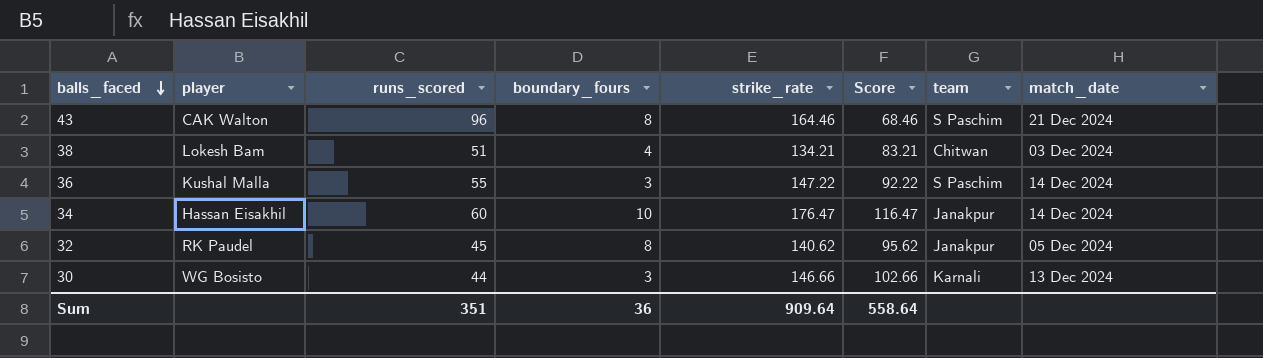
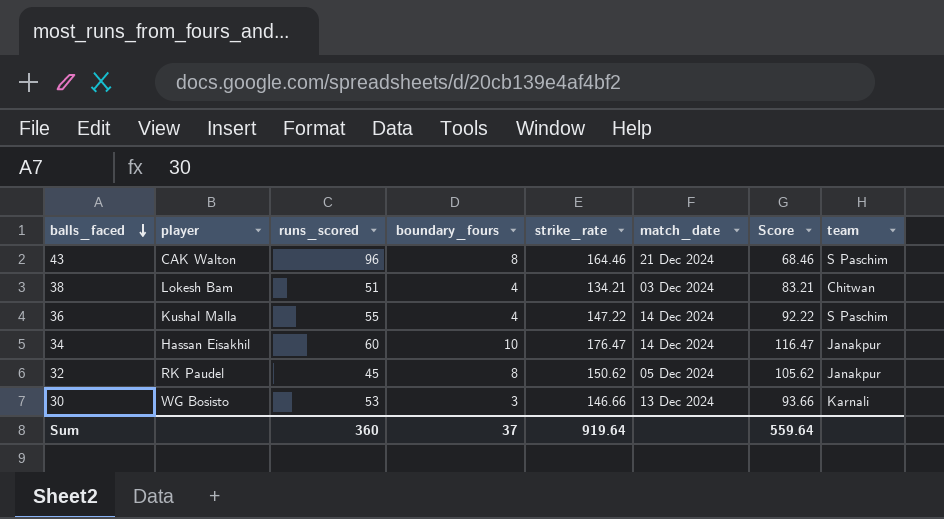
column match_date | position: 8 -> 6
36 | boundary_fours: 3 -> 4
32 | strike_rate: 140.62 -> 150.62
32 | Score: 95.62 -> 105.62
30 | runs_scored: 44 -> 53
30 | Score: 102.66 -> 93.66
Sum | runs_scored: 351 -> 360
Sum | boundary_fours: 36 -> 37
Sum | strike_rate: 909.64 -> 919.64
Sum | Score: 558.64 -> 559.64

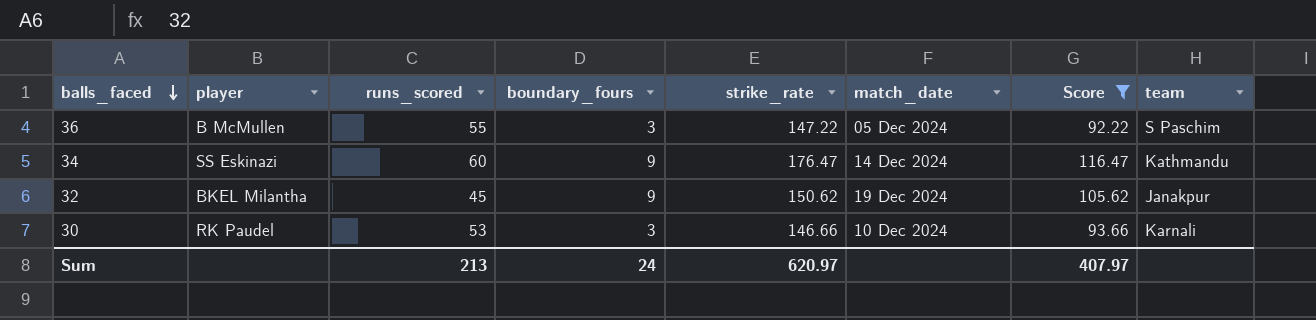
filter: none -> Score >= 92.22
36 | player: Kushal Malla -> B McMullen
36 | boundary_fours: 4 -> 3
36 | match_date: 14 Dec 2024 -> 05 Dec 2024
34 | player: Hassan Eisakhil -> SS Eskinazi
34 | boundary_fours: 10 -> 9
34 | team: Janakpur -> Kathmandu
32 | player: RK Paudel -> BKEL Milantha
32 | boundary_fours: 8 -> 9
32 | match_date: 05 Dec 2024 -> 19 Dec 2024
30 | player: WG Bosisto -> RK Paudel
30 | match_date: 13 Dec 2024 -> 10 Dec 2024
Sum | runs_scored: 360 -> 213
Sum | boundary_fours: 37 -> 24
Sum | strike_rate: 919.64 -> 620.97
Sum | Score: 559.64 -> 407.97

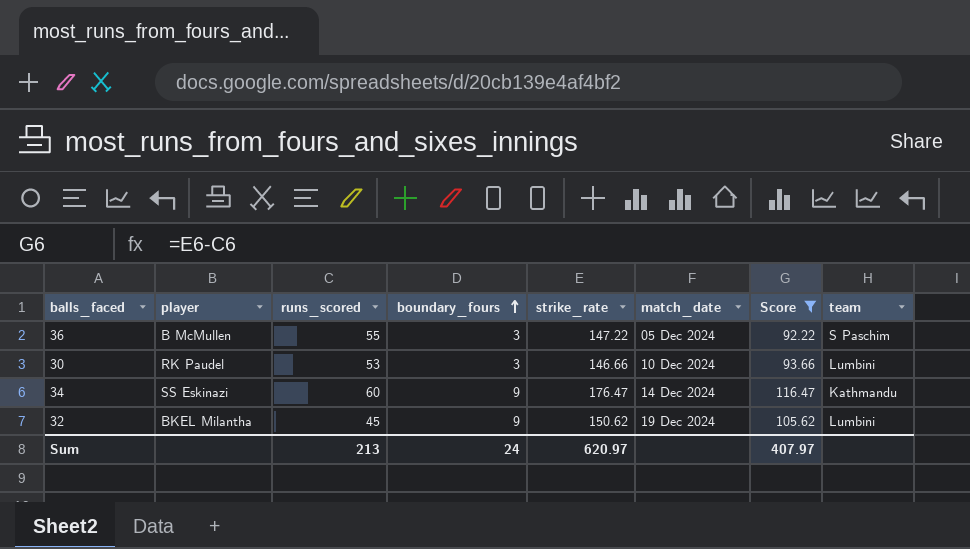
row order: balls_faced descending -> boundary_fours ascending
30 | team: Karnali -> Lumbini
32 | team: Janakpur -> Lumbini

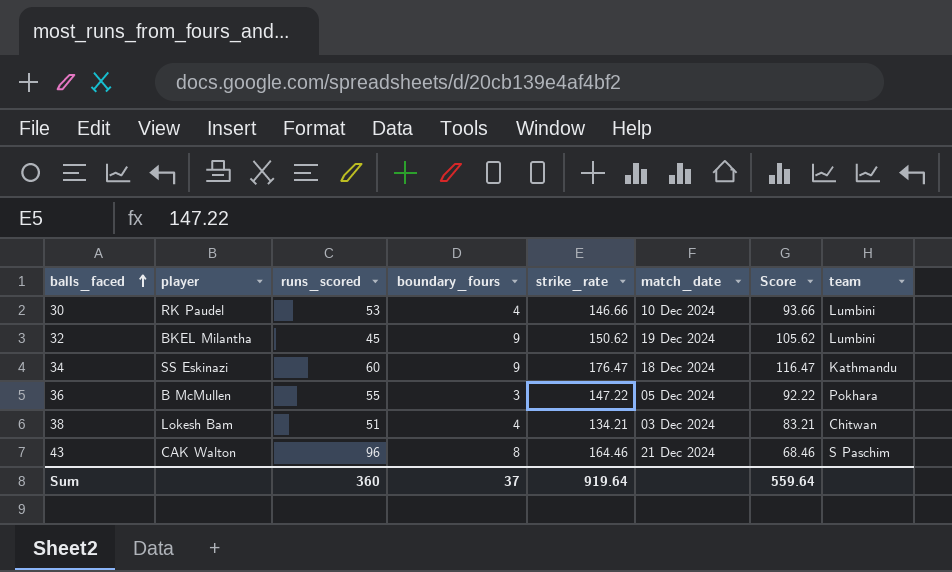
filter: Score >= 92.22 -> none
row order: boundary_fours ascending -> balls_faced ascending
30 | boundary_fours: 3 -> 4
34 | match_date: 14 Dec 2024 -> 18 Dec 2024
36 | team: S Paschim -> Pokhara
Sum | runs_scored: 213 -> 360
Sum | boundary_fours: 24 -> 37
Sum | strike_rate: 620.97 -> 919.64
Sum | Score: 407.97 -> 559.64

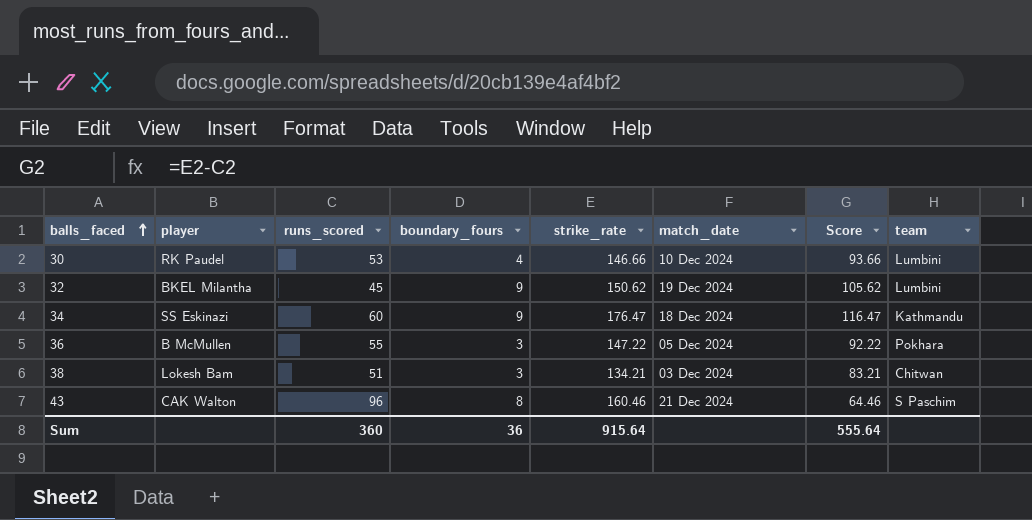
38 | boundary_fours: 4 -> 3
43 | strike_rate: 164.46 -> 160.46
43 | Score: 68.46 -> 64.46
Sum | boundary_fours: 37 -> 36
Sum | strike_rate: 919.64 -> 915.64
Sum | Score: 559.64 -> 555.64

